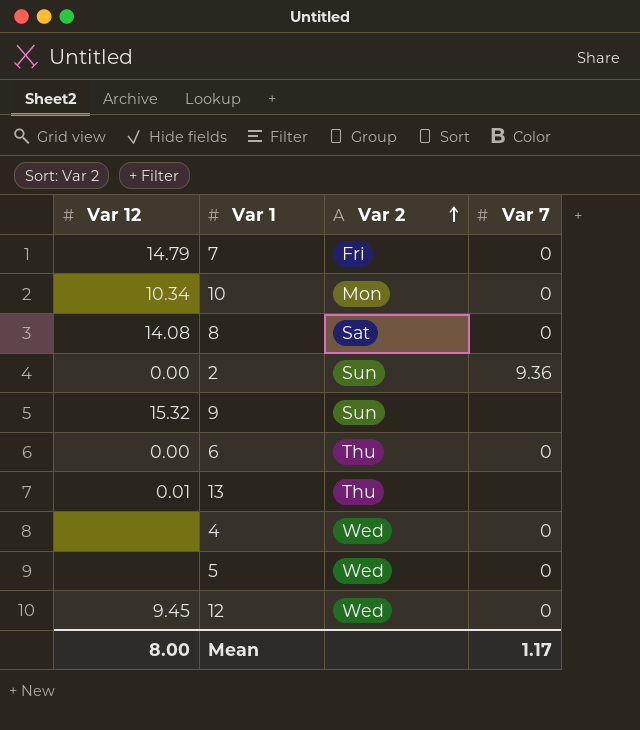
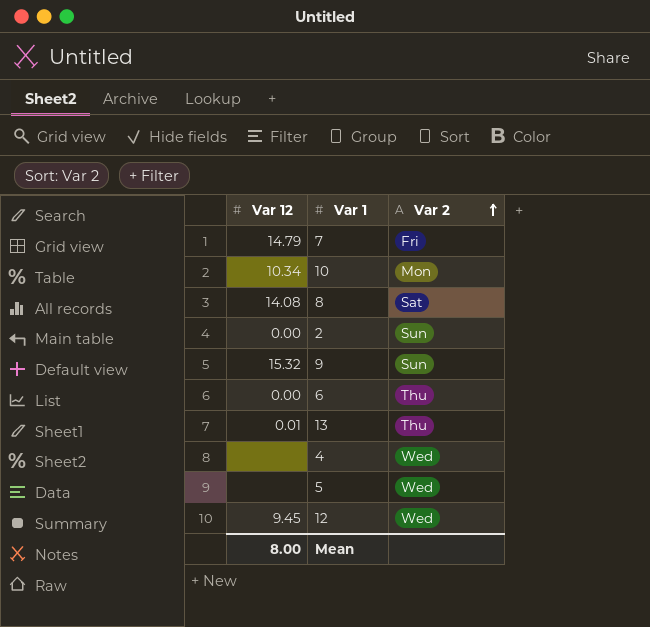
column Var 7 | position: 4 -> none

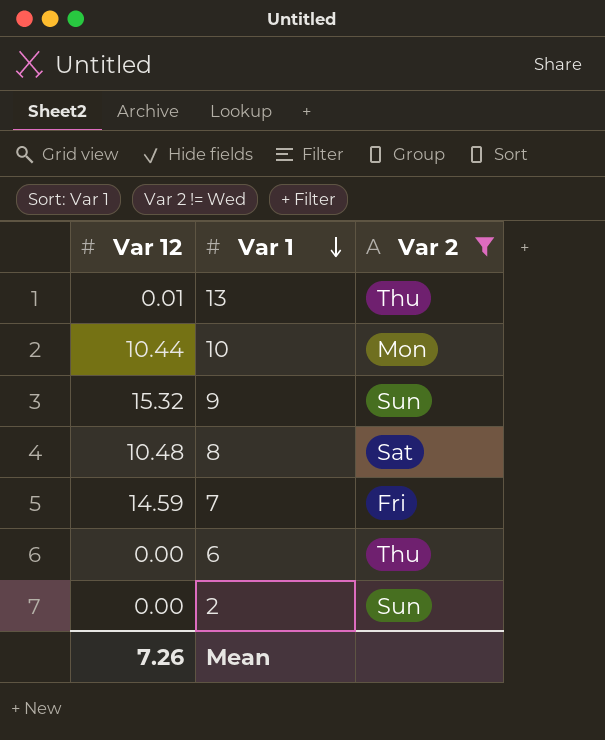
filter: none -> Var 2 != Wed
row order: Var 2 ascending -> Var 1 descending
10 | Var 12: 10.34 -> 10.44
8 | Var 12: 14.08 -> 10.48
7 | Var 12: 14.79 -> 14.59
Mean | Var 12: 8.00 -> 7.26

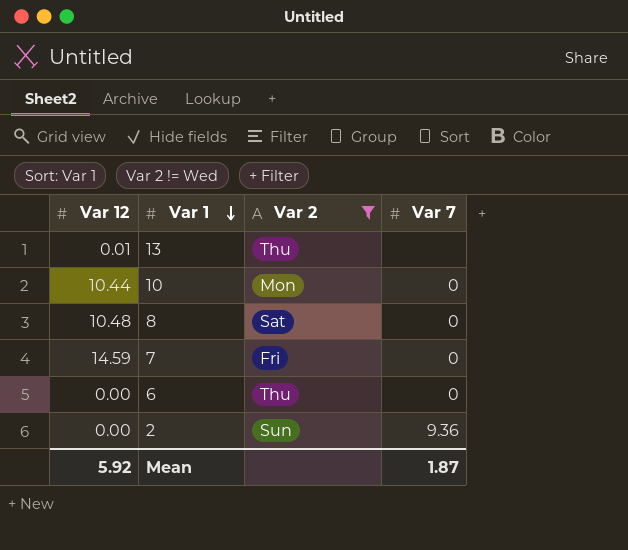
column Var 7 | position: none -> 4
row 9: 15.32 | Sun -> none
Mean | Var 12: 7.26 -> 5.92

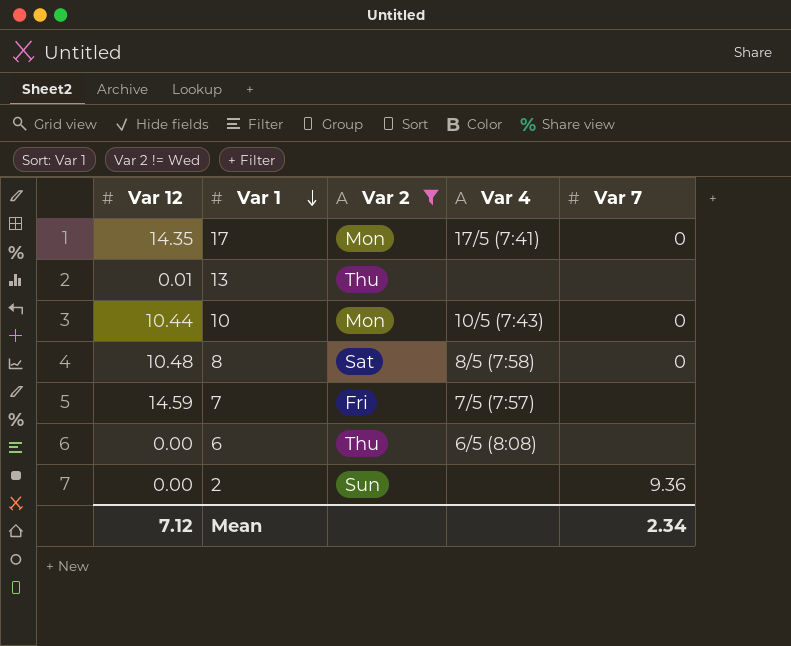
column Var 4 | position: none -> 4
row 17: none -> 14.35 | Mon | 17/5 (7:41) | 0
7 | Var 7: 0 -> none
6 | Var 7: 0 -> none
Mean | Var 12: 5.92 -> 7.12
Mean | Var 7: 1.87 -> 2.34

